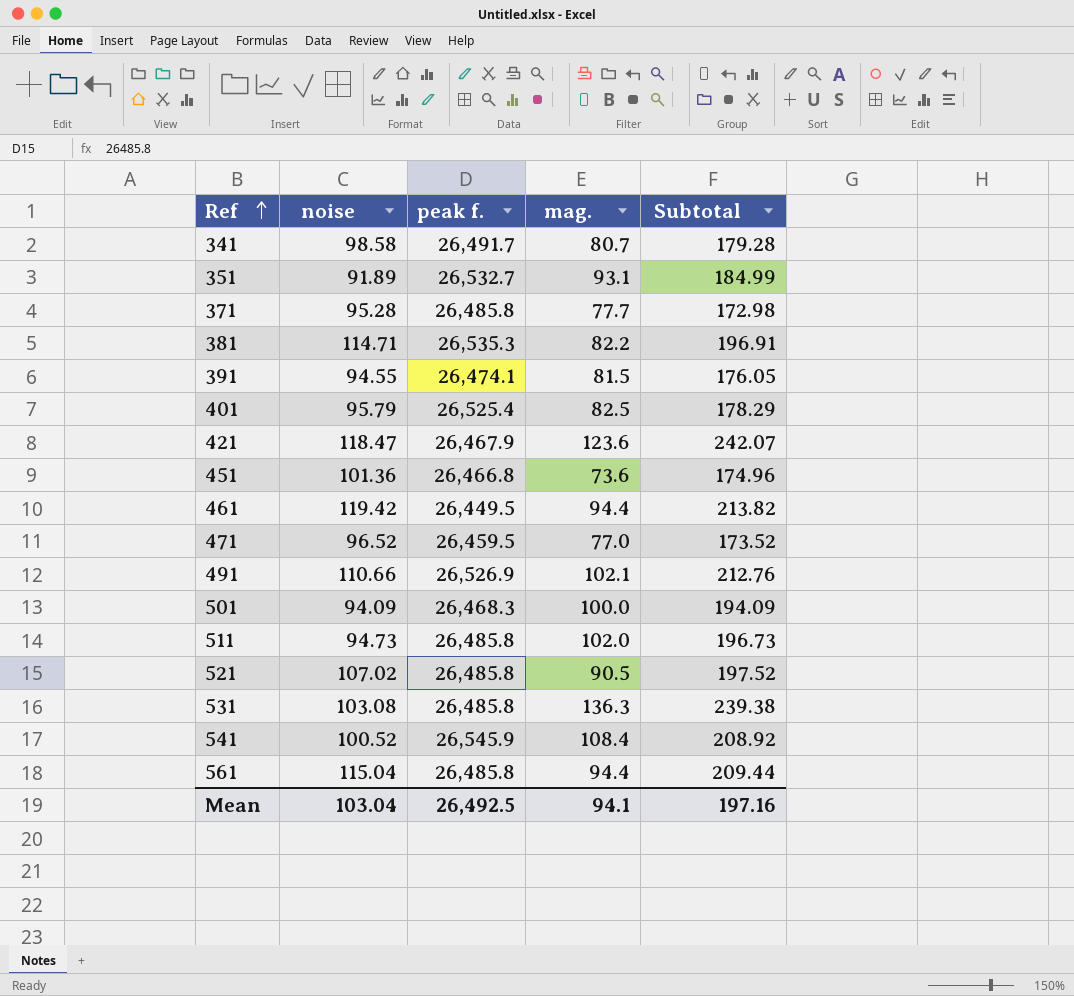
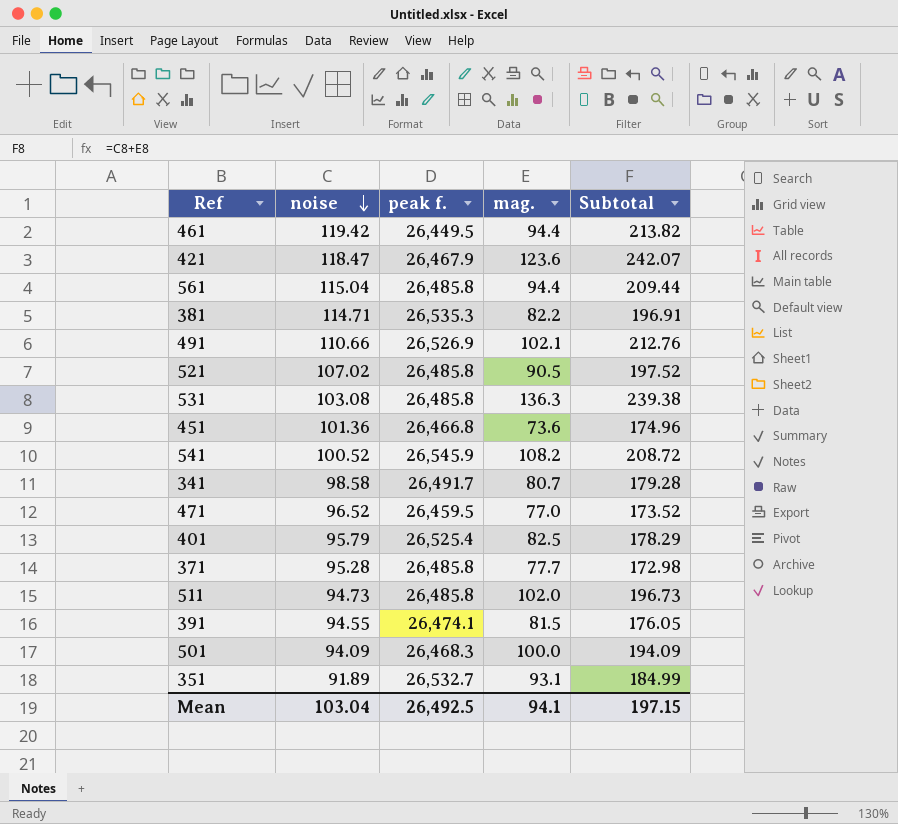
row order: Ref ascending -> noise descending
541 | mag.: 108.4 -> 108.2
541 | Subtotal: 208.92 -> 208.72
Mean | Subtotal: 197.16 -> 197.15

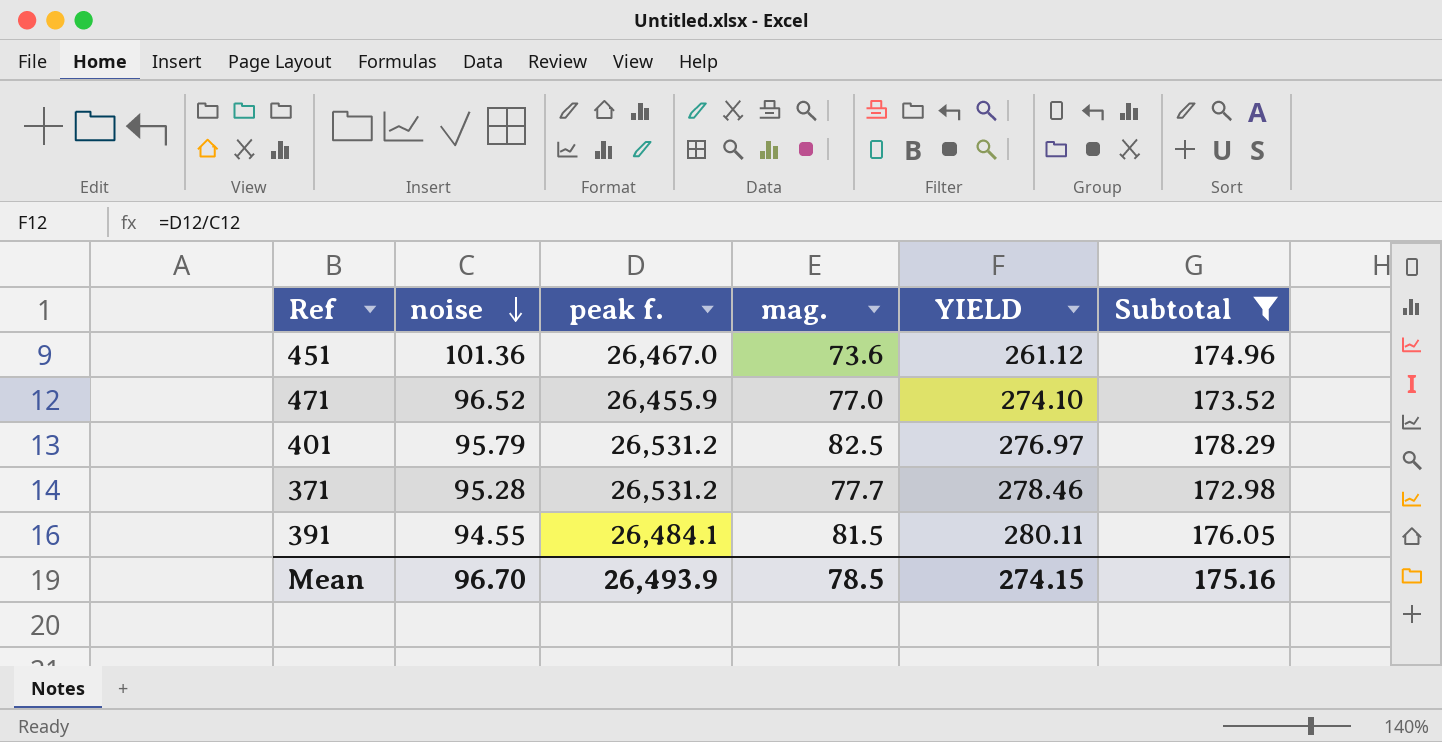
filter: none -> Subtotal <= 178.29
column YIELD | formula: none -> [peak f.] / [noise]
451 | peak f.: 26,466.8 -> 26,467.0
471 | peak f.: 26,459.5 -> 26,455.9
401 | peak f.: 26,525.4 -> 26,531.2
371 | peak f.: 26,485.8 -> 26,531.2
391 | peak f.: 26,474.1 -> 26,484.1
Mean | noise: 103.04 -> 96.70
Mean | peak f.: 26,492.5 -> 26,493.9
Mean | mag.: 94.1 -> 78.5
Mean | Subtotal: 197.15 -> 175.16

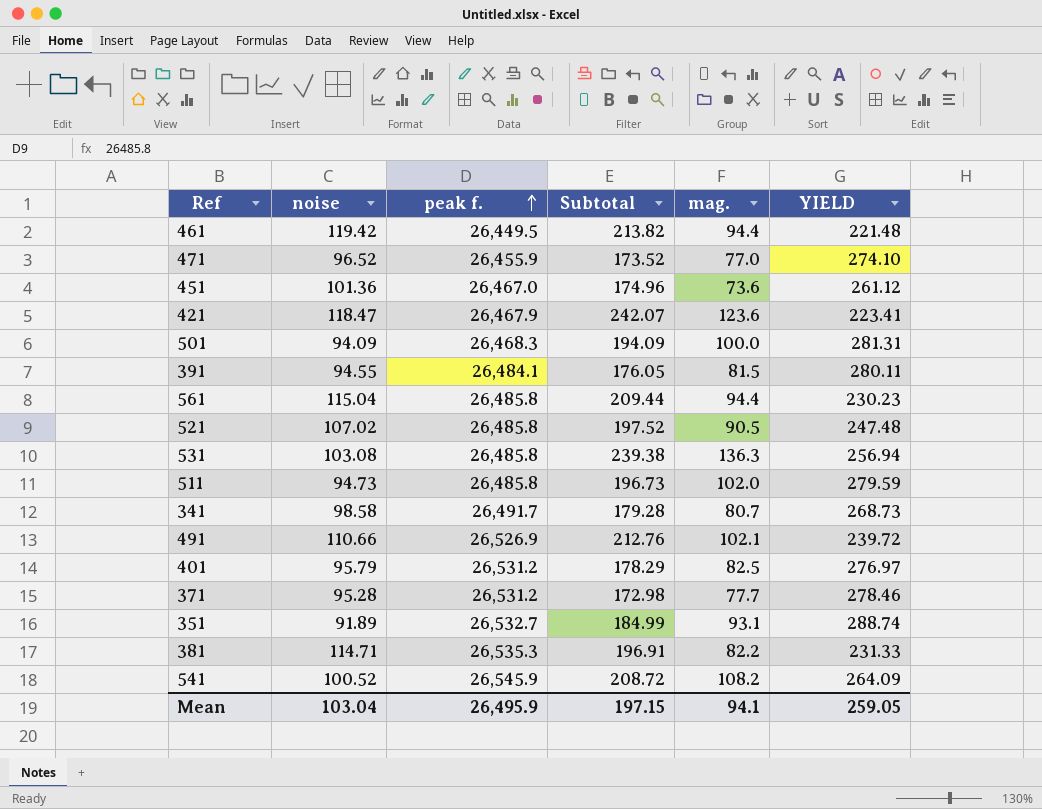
filter: Subtotal <= 178.29 -> none
row order: noise descending -> peak f. ascending
column Subtotal | position: 6 -> 4
Mean | noise: 96.70 -> 103.04
Mean | peak f.: 26,493.9 -> 26,495.9
Mean | Subtotal: 175.16 -> 197.15
Mean | mag.: 78.5 -> 94.1
Mean | YIELD: 274.15 -> 259.05

